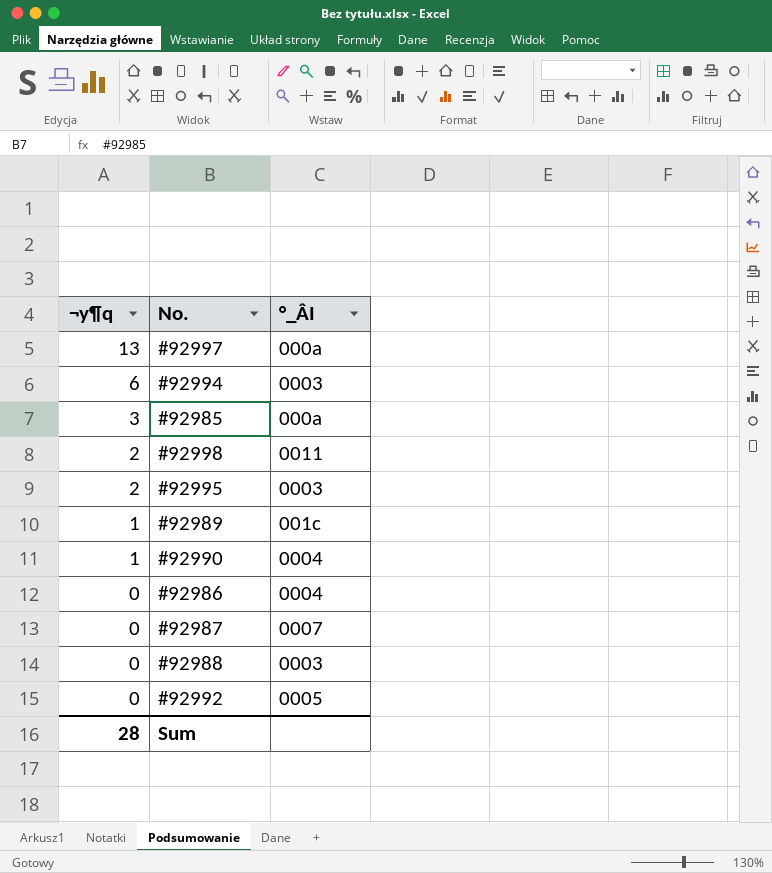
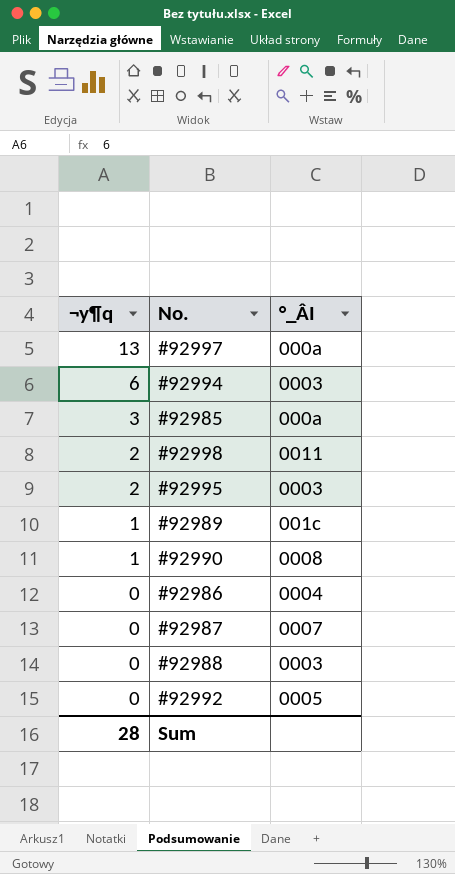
#92990 | °_ÂI: 0004 -> 0008

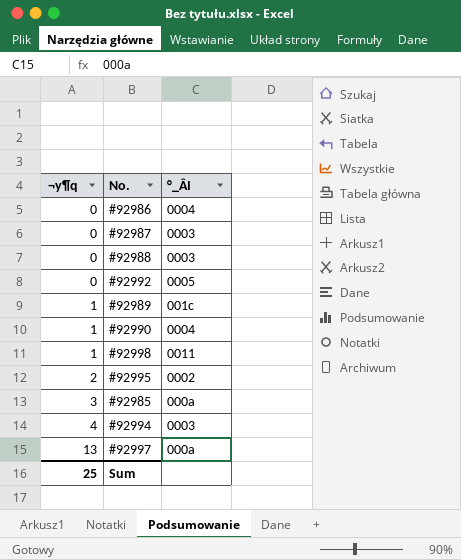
row order: ¬y¶q descending -> ¬y¶q ascending
#92987 | °_ÂI: 0007 -> 0003
#92990 | °_ÂI: 0008 -> 0004
#92998 | ¬y¶q: 2 -> 1
#92995 | °_ÂI: 0003 -> 0002
#92994 | ¬y¶q: 6 -> 4
Sum | ¬y¶q: 28 -> 25

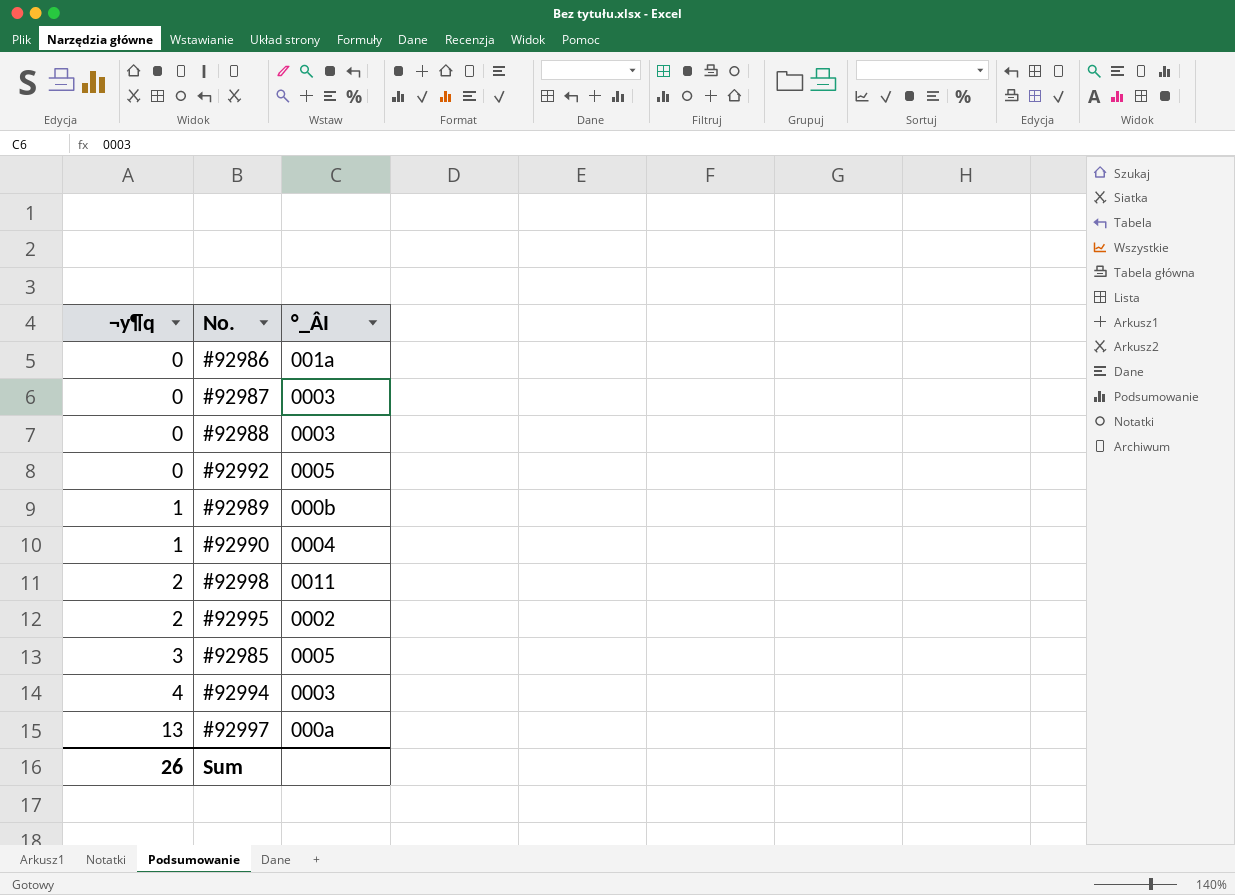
#92986 | °_ÂI: 0004 -> 001a
#92989 | °_ÂI: 001c -> 000b
#92998 | ¬y¶q: 1 -> 2
#92985 | °_ÂI: 000a -> 0005
Sum | ¬y¶q: 25 -> 26

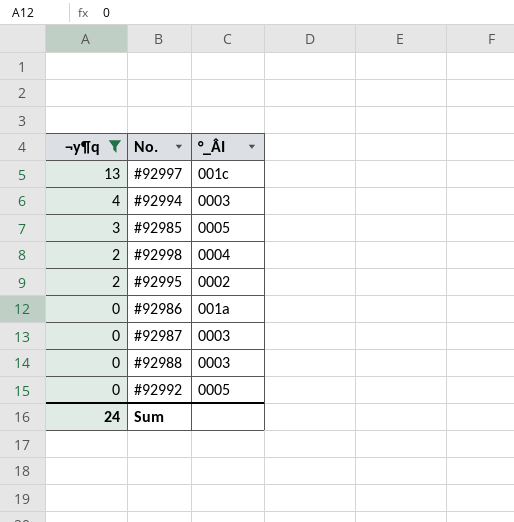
filter: none -> ¬y¶q != 1
row order: ¬y¶q ascending -> ¬y¶q descending
#92997 | °_ÂI: 000a -> 001c
#92998 | °_ÂI: 0011 -> 0004
Sum | ¬y¶q: 26 -> 24

